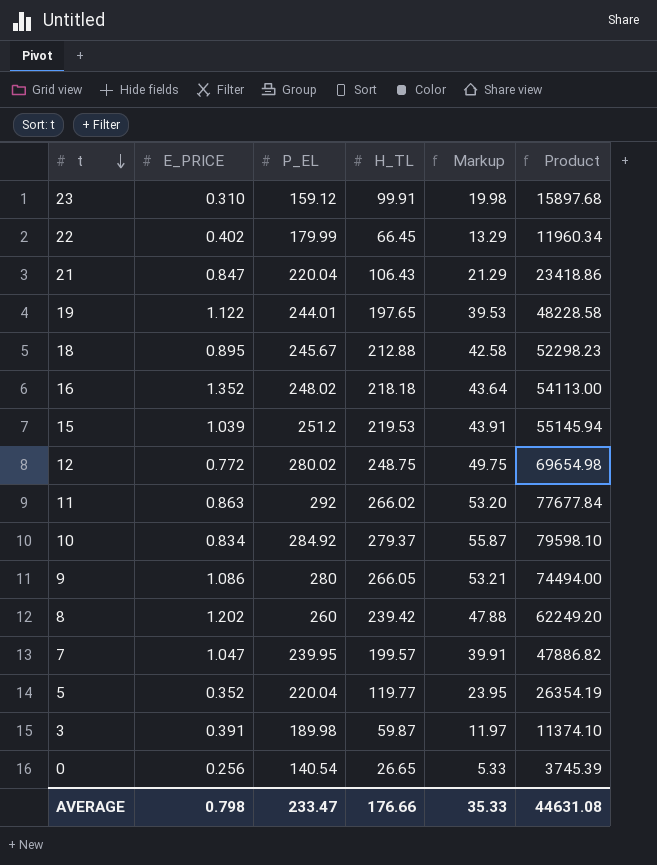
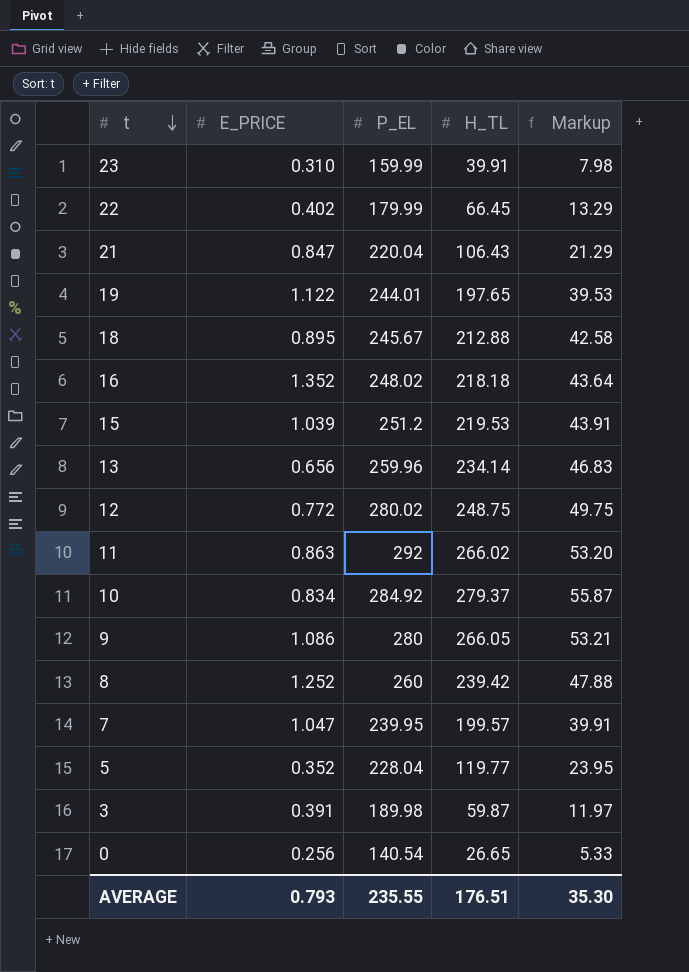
column Product | formula: [P_EL] * [H_TL] -> none
23 | P_EL: 159.12 -> 159.99
23 | H_TL: 99.91 -> 39.91
23 | Markup: 19.98 -> 7.98
row 13: none -> 0.656 | 259.96 | 234.14 | 46.83
8 | E_PRICE: 1.202 -> 1.252
5 | P_EL: 220.04 -> 228.04
AVERAGE | E_PRICE: 0.798 -> 0.793
AVERAGE | P_EL: 233.47 -> 235.55
AVERAGE | H_TL: 176.66 -> 176.51
AVERAGE | Markup: 35.33 -> 35.30

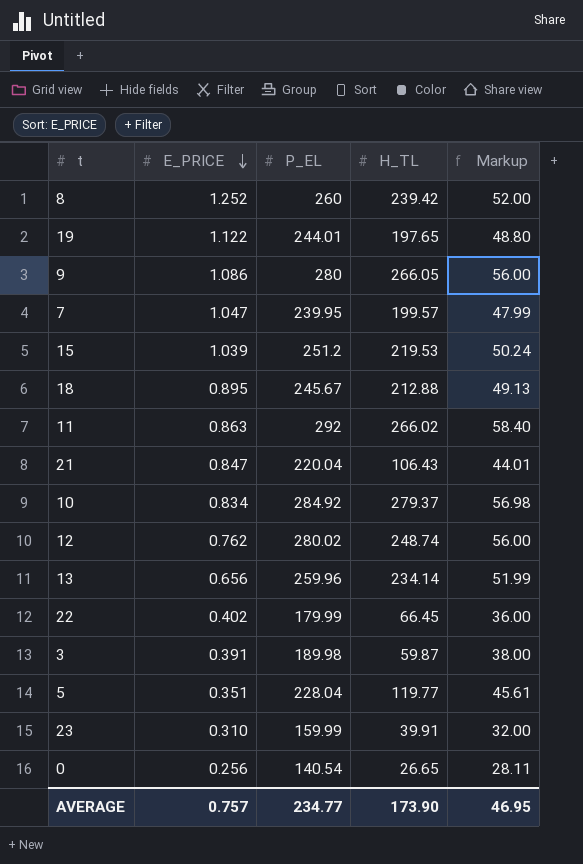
row order: t descending -> E_PRICE descending
column Markup | formula: [H_TL] * 0.2 -> [P_EL] * 0.2
row 16: 1.352 | 248.02 | 218.18 | 43.64 -> none
12 | E_PRICE: 0.772 -> 0.762
12 | H_TL: 248.75 -> 248.74
5 | E_PRICE: 0.352 -> 0.351
AVERAGE | E_PRICE: 0.793 -> 0.757
AVERAGE | P_EL: 235.55 -> 234.77
AVERAGE | H_TL: 176.51 -> 173.90
AVERAGE | Markup: 35.30 -> 46.95

